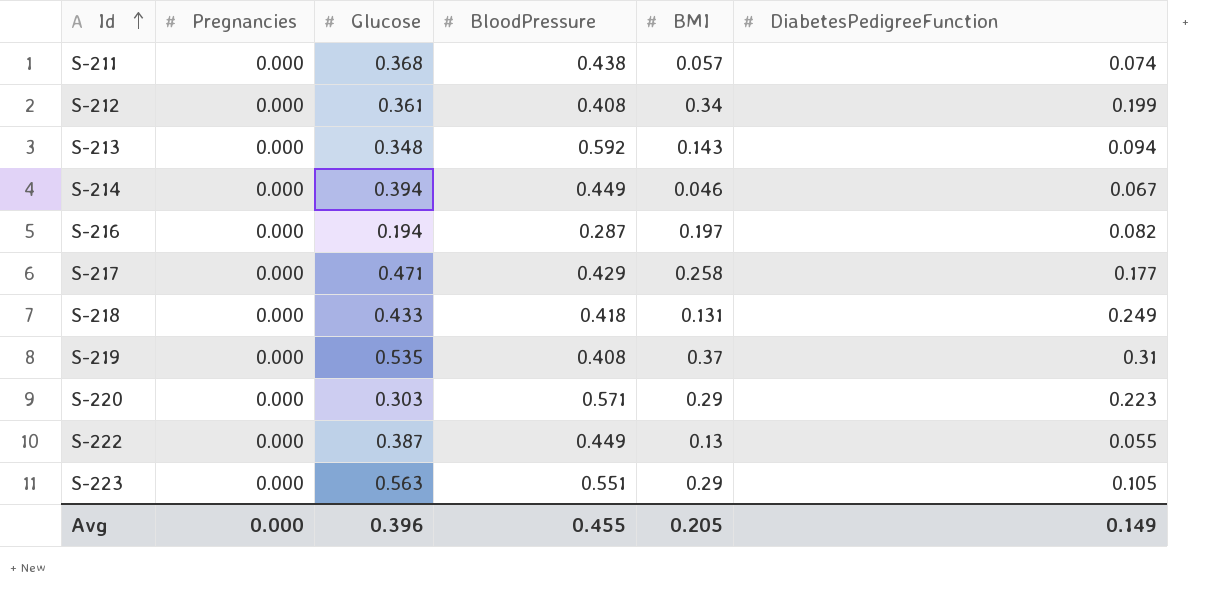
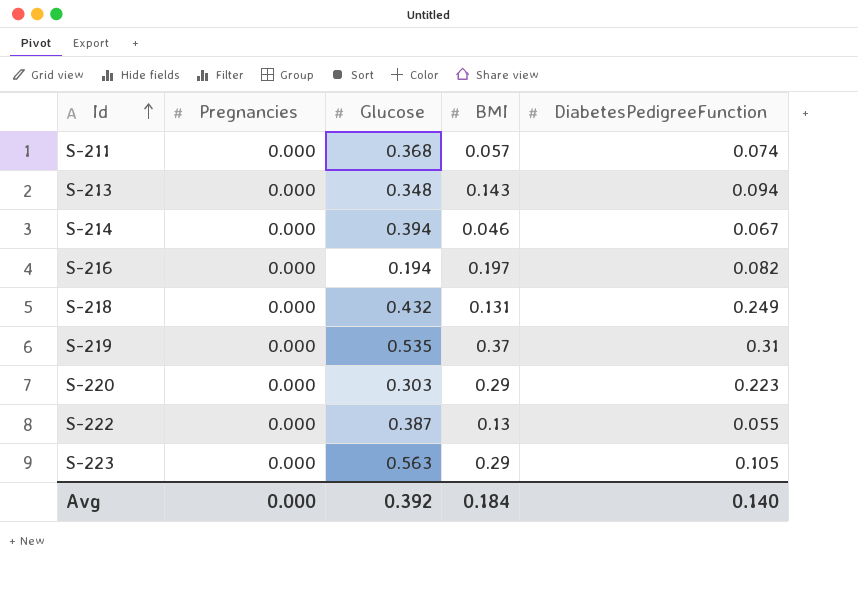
column BloodPressure | position: 4 -> none
row S-212: 0.000 | 0.361 | 0.408 | 0.34 | 0.199 -> none
row S-217: 0.000 | 0.471 | 0.429 | 0.258 | 0.177 -> none
S-218 | Glucose: 0.433 -> 0.432
Avg | Glucose: 0.396 -> 0.392
Avg | BMI: 0.205 -> 0.184
Avg | DiabetesPedigreeFunction: 0.149 -> 0.140

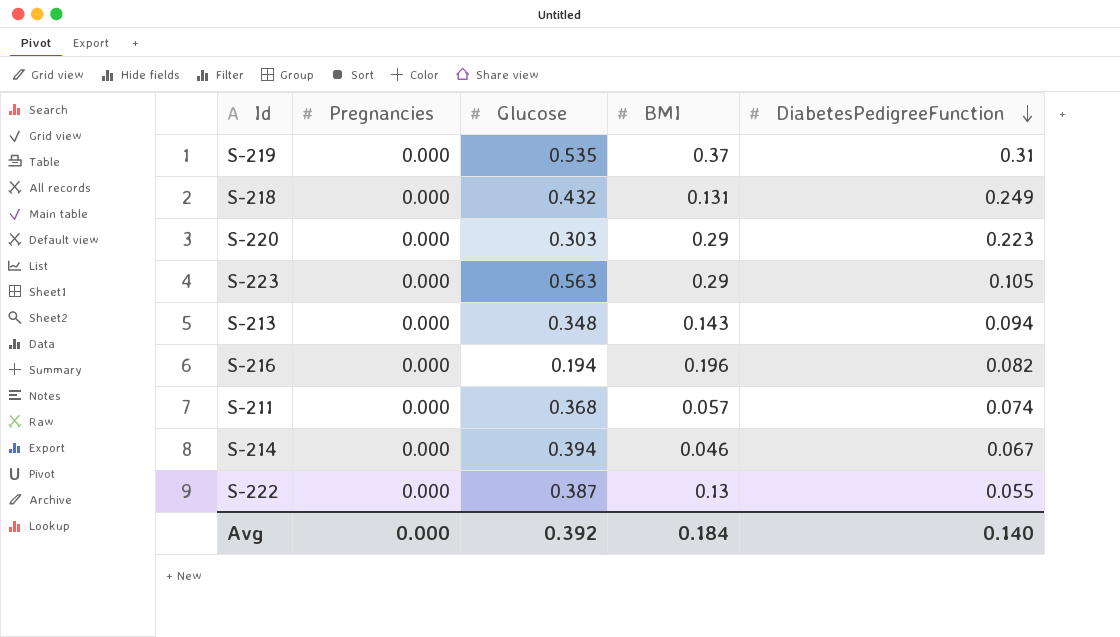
row order: Id ascending -> DiabetesPedigreeFunction descending
S-216 | BMI: 0.197 -> 0.196

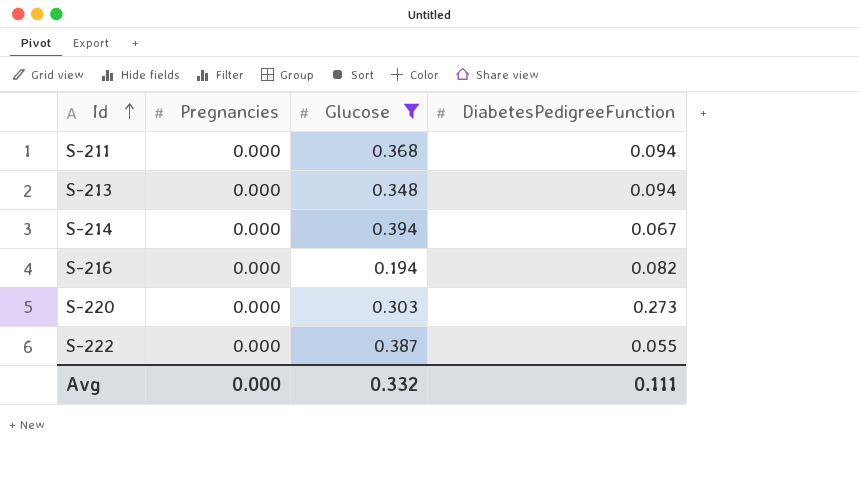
filter: none -> Glucose <= 0.394
row order: DiabetesPedigreeFunction descending -> Id ascending
column BMI | position: 4 -> none
S-211 | DiabetesPedigreeFunction: 0.074 -> 0.094
S-220 | DiabetesPedigreeFunction: 0.223 -> 0.273
Avg | Glucose: 0.392 -> 0.332
Avg | DiabetesPedigreeFunction: 0.140 -> 0.111

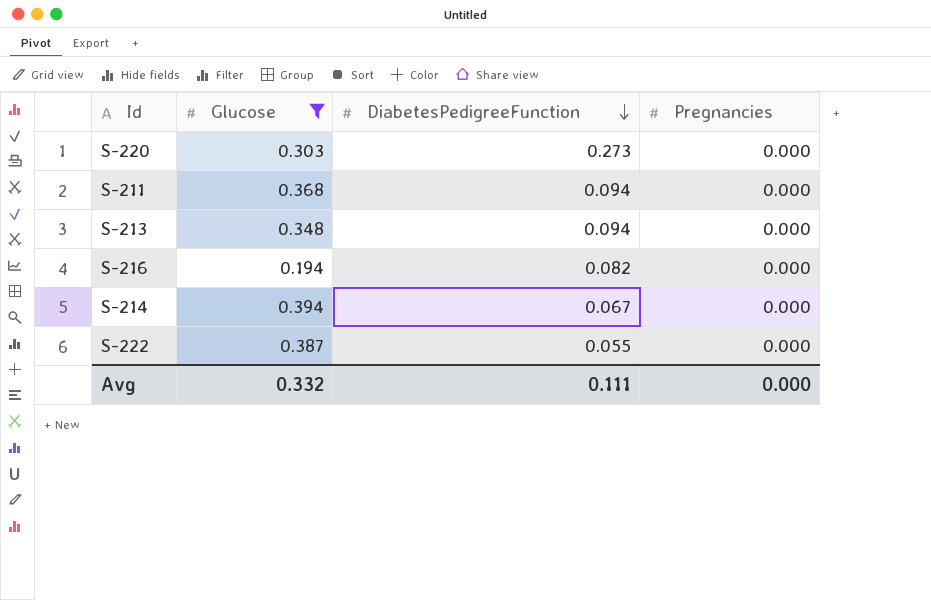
row order: Id ascending -> DiabetesPedigreeFunction descending
column Pregnancies | position: 2 -> 4

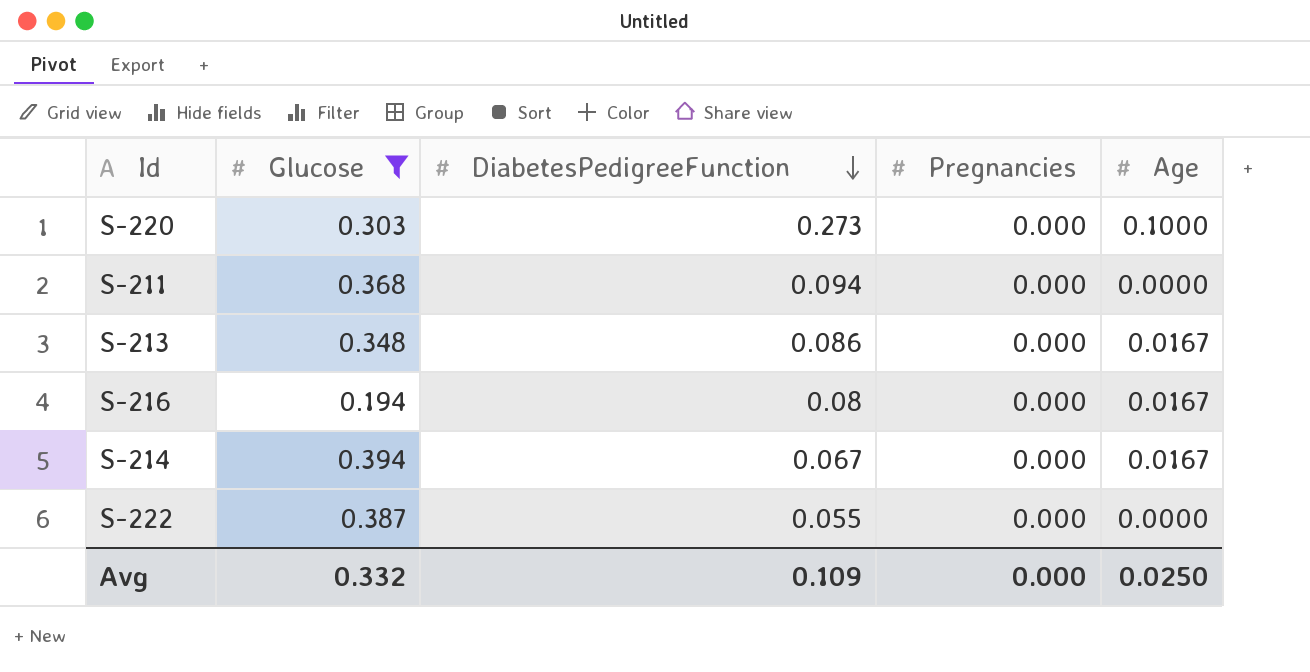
column Age | position: none -> 5
S-213 | DiabetesPedigreeFunction: 0.094 -> 0.086
S-216 | DiabetesPedigreeFunction: 0.082 -> 0.08
Avg | DiabetesPedigreeFunction: 0.111 -> 0.109

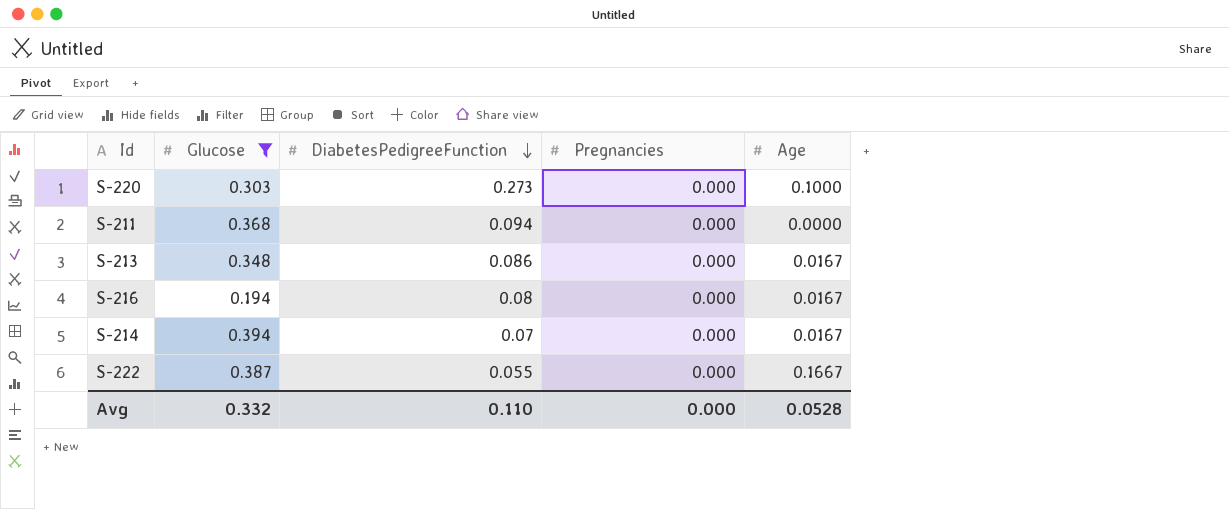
S-214 | DiabetesPedigreeFunction: 0.067 -> 0.07
S-222 | Age: 0.0000 -> 0.1667
Avg | DiabetesPedigreeFunction: 0.109 -> 0.110
Avg | Age: 0.0250 -> 0.0528

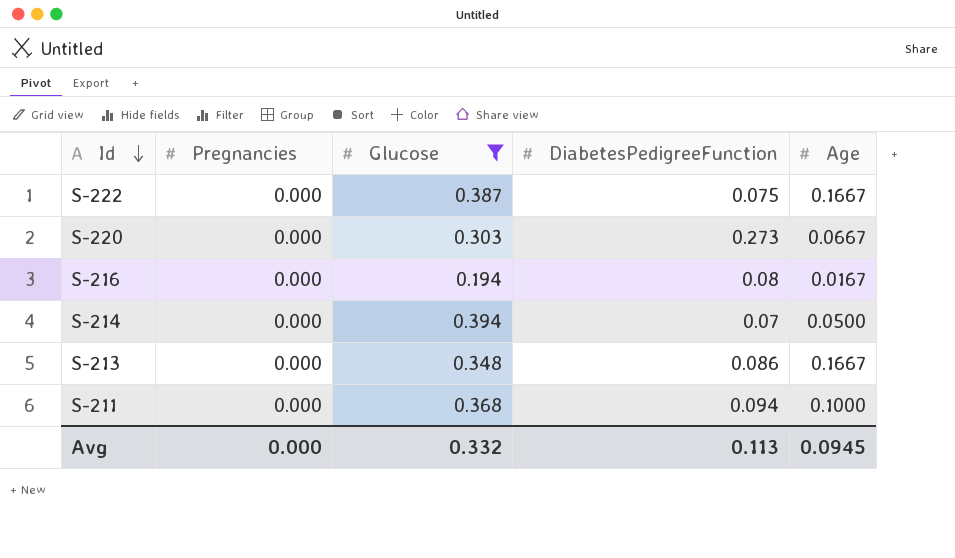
row order: DiabetesPedigreeFunction descending -> Id descending
column Pregnancies | position: 4 -> 2
S-222 | DiabetesPedigreeFunction: 0.055 -> 0.075
S-220 | Age: 0.1000 -> 0.0667
S-214 | Age: 0.0167 -> 0.0500
S-213 | Age: 0.0167 -> 0.1667
S-211 | Age: 0.0000 -> 0.1000
Avg | DiabetesPedigreeFunction: 0.110 -> 0.113
Avg | Age: 0.0528 -> 0.0945

